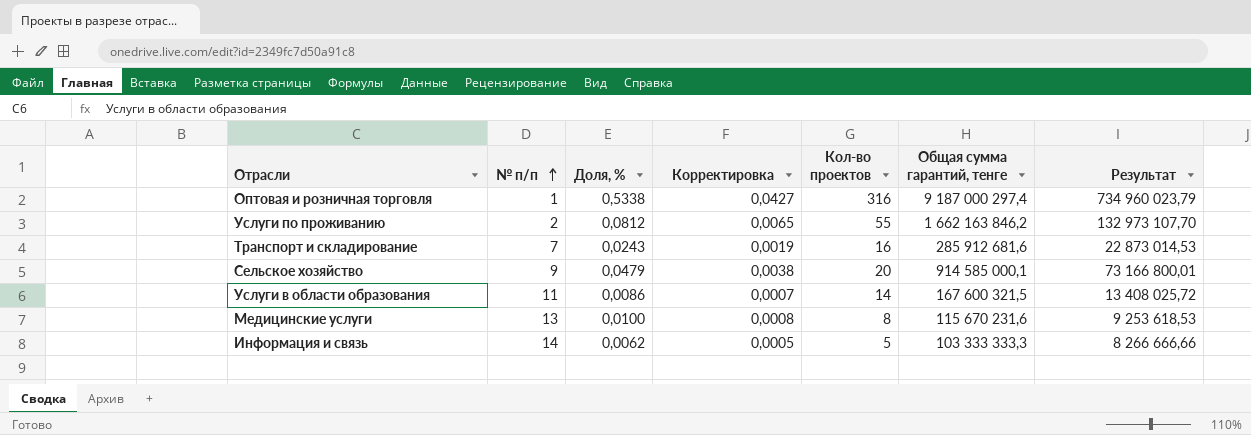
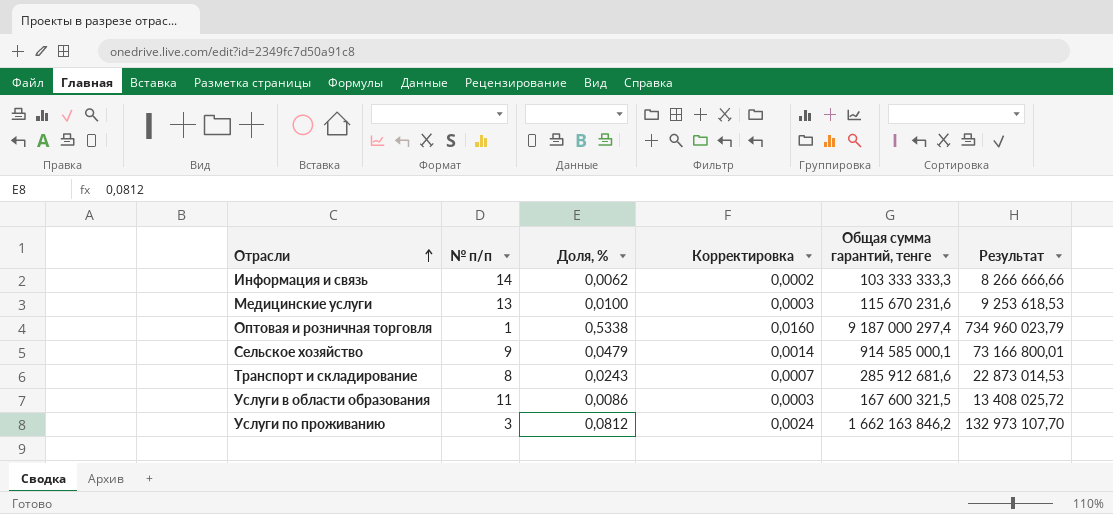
row order: № п/п ascending -> Отрасли ascending
column Кол-во проектов | position: 5 -> none
column Корректировка | formula: [Доля, %] * 0,08 -> [Доля, %] * 0,03
Транспорт и складирование | № п/п: 7 -> 8
Услуги по проживанию | № п/п: 2 -> 3

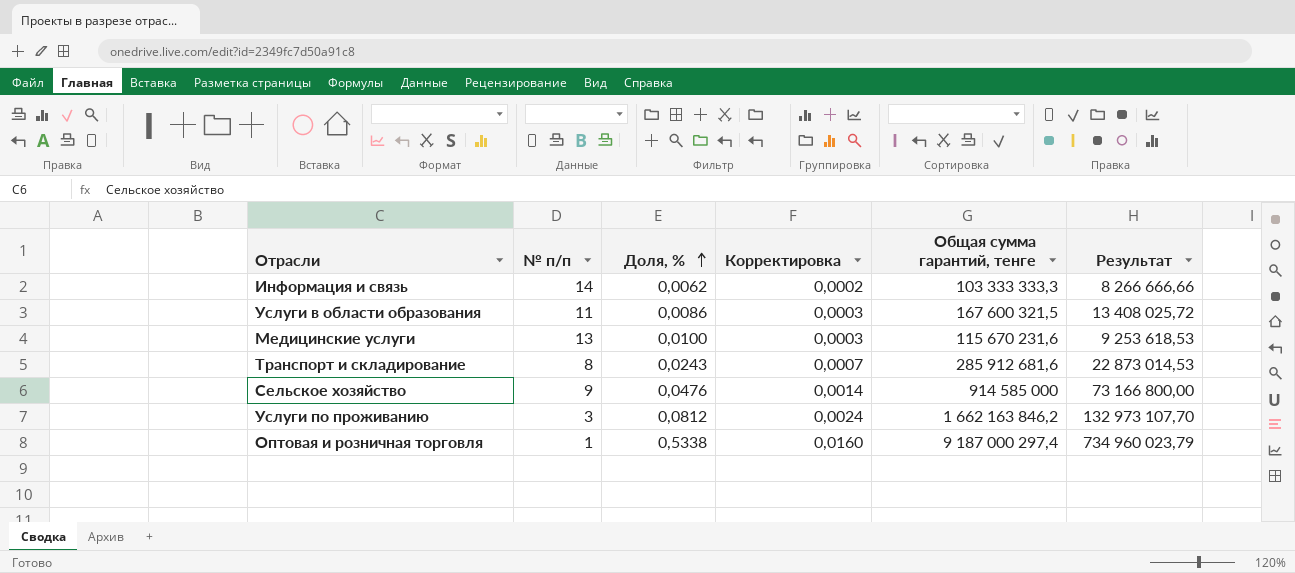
row order: Отрасли ascending -> Доля, % ascending
Сельское хозяйство | Доля, %: 0,0479 -> 0,0476
Сельское хозяйство | Общая сумма гарантий, тенге: 914 585 000,1 -> 914 585 000
Сельское хозяйство | Результат: 73 166 800,01 -> 73 166 800,00

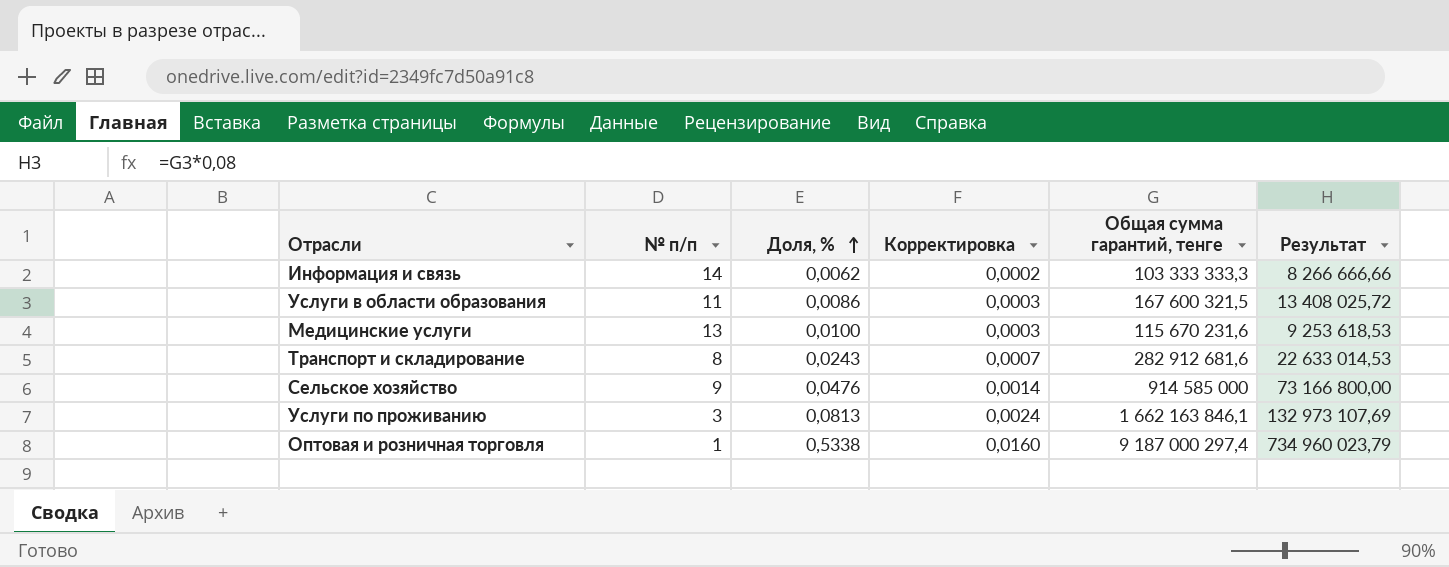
Транспорт и складирование | Общая сумма гарантий, тенге: 285 912 681,6 -> 282 912 681,6
Транспорт и складирование | Результат: 22 873 014,53 -> 22 633 014,53
Услуги по проживанию | Доля, %: 0,0812 -> 0,0813
Услуги по проживанию | Общая сумма гарантий, тенге: 1 662 163 846,2 -> 1 662 163 846,1
Услуги по проживанию | Результат: 132 973 107,70 -> 132 973 107,69

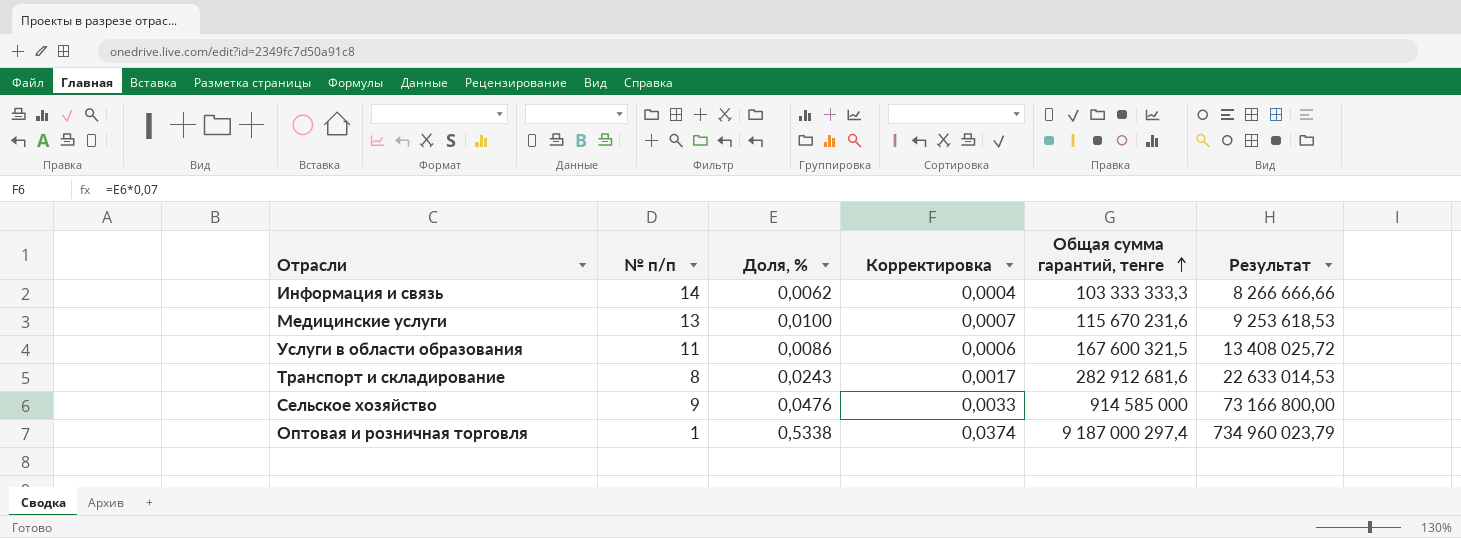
row order: Доля, % ascending -> Общая сумма гарантий, тенге ascending
column Корректировка | formula: [Доля, %] * 0,03 -> [Доля, %] * 0,07
row Услуги по проживанию: 3 | 0,0813 | 0,0024 | 1 662 163 846,1 | 132 973 107,69 -> none

